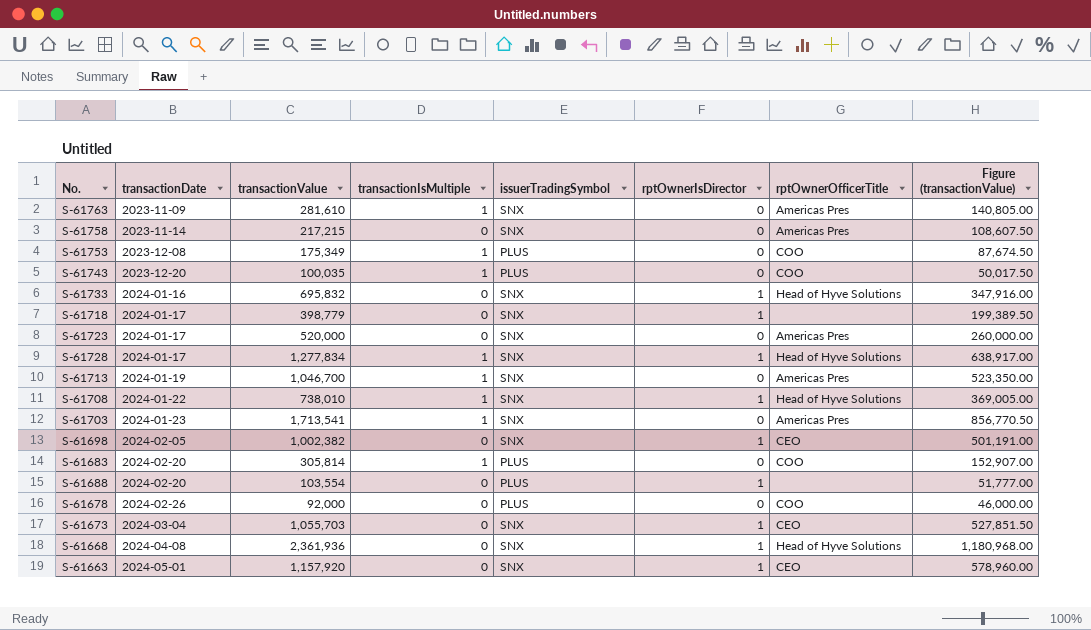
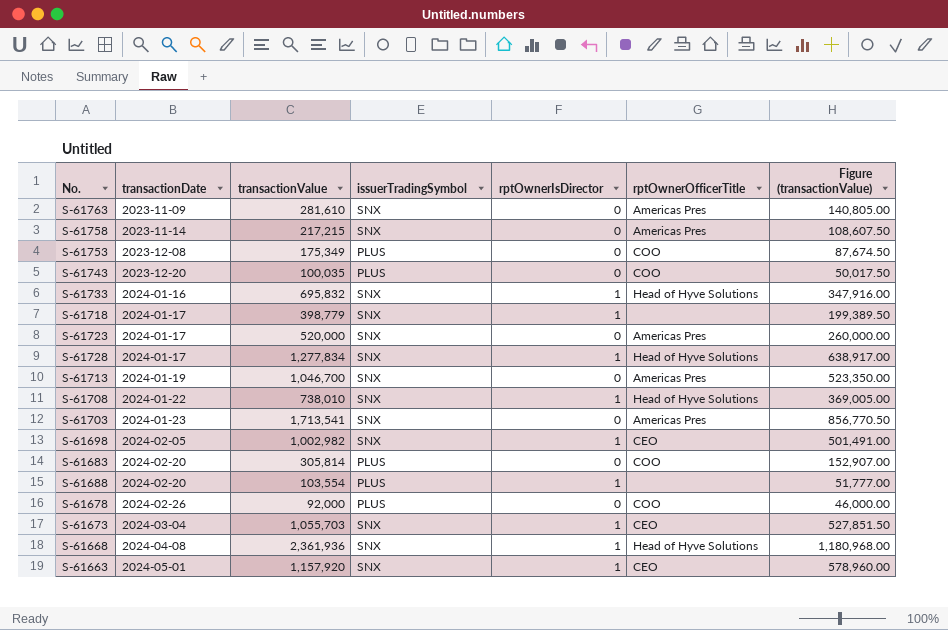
column transactionIsMultiple | position: 4 -> none
S-61698 | transactionValue: 1,002,382 -> 1,002,982
S-61698 | Figure (transactionValue): 501,191.00 -> 501,491.00

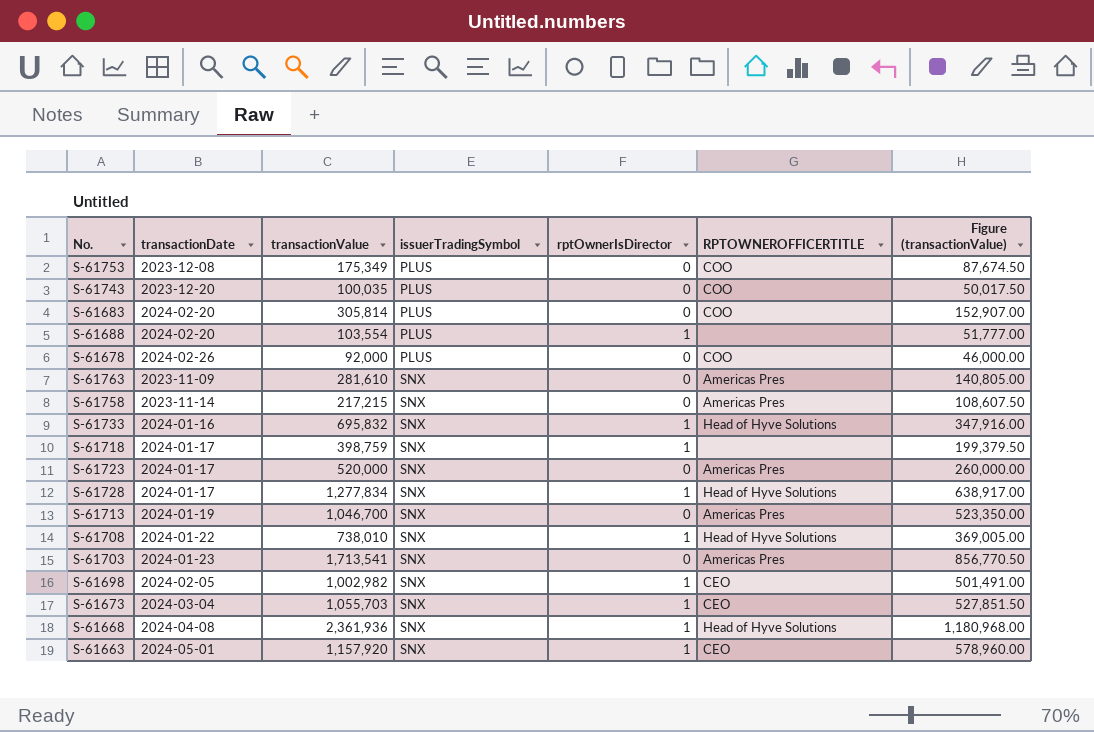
row order: transactionDate ascending -> issuerTradingSymbol ascending
column name: rptOwnerOfficerTitle -> RPTOWNEROFFICERTITLE
S-61718 | transactionValue: 398,779 -> 398,759
S-61718 | Figure (transactionValue): 199,389.50 -> 199,379.50

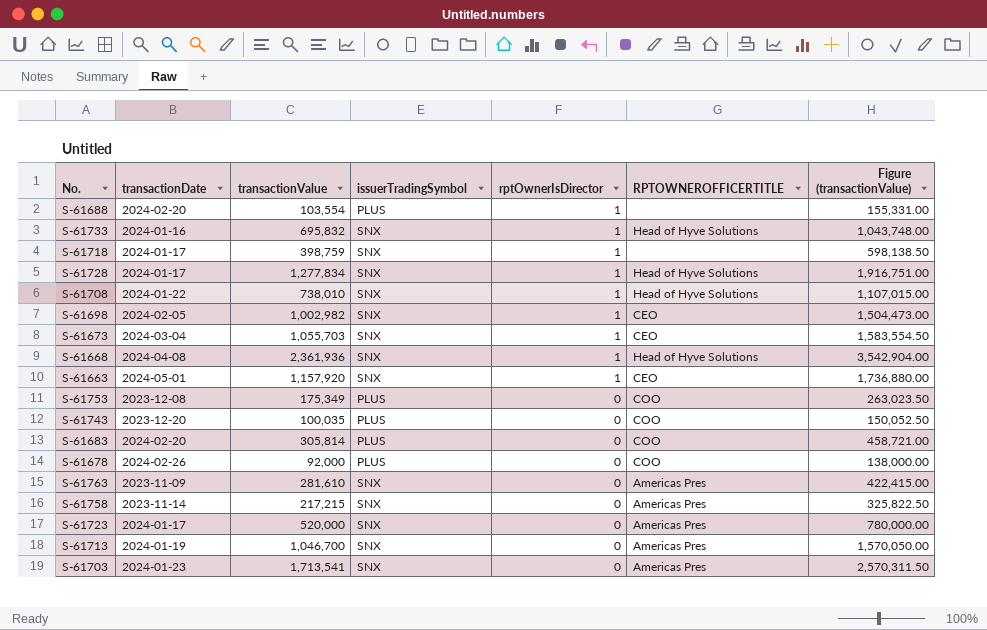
row order: issuerTradingSymbol ascending -> rptOwnerIsDirector descending
column Figure (transactionValue) | formula: [transactionValue] * 0.5 -> [transactionValue] * 1.5

